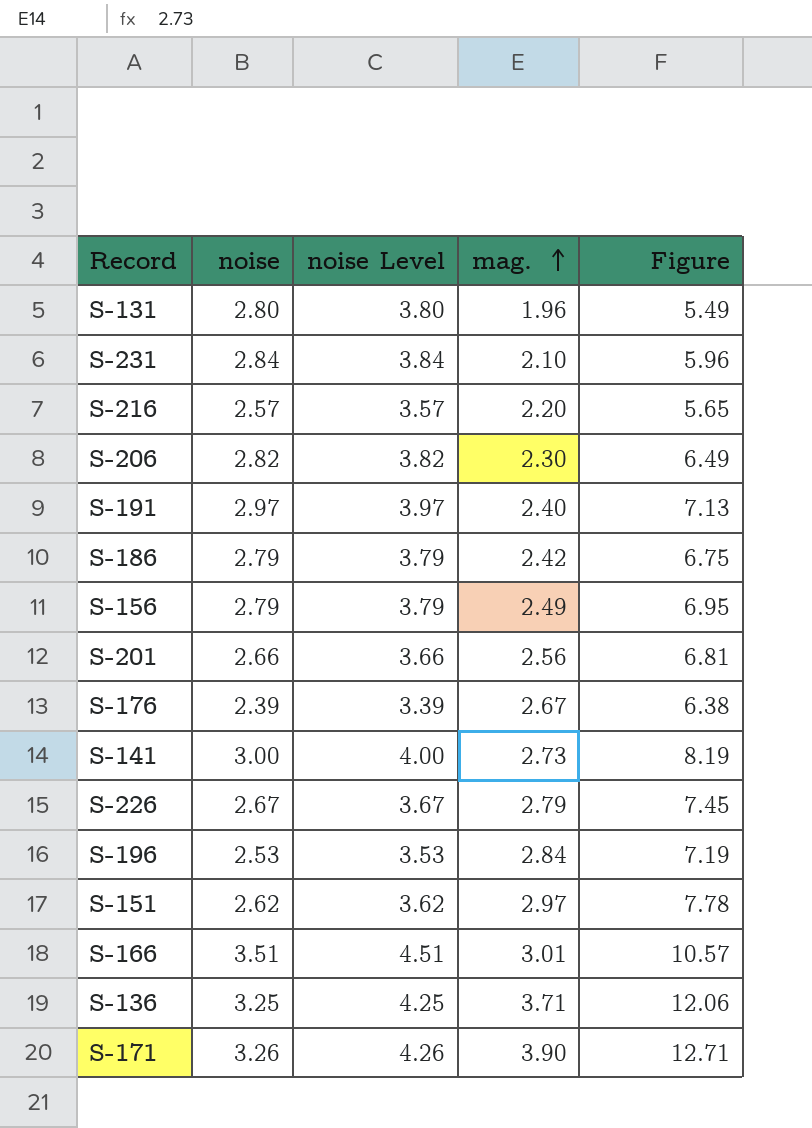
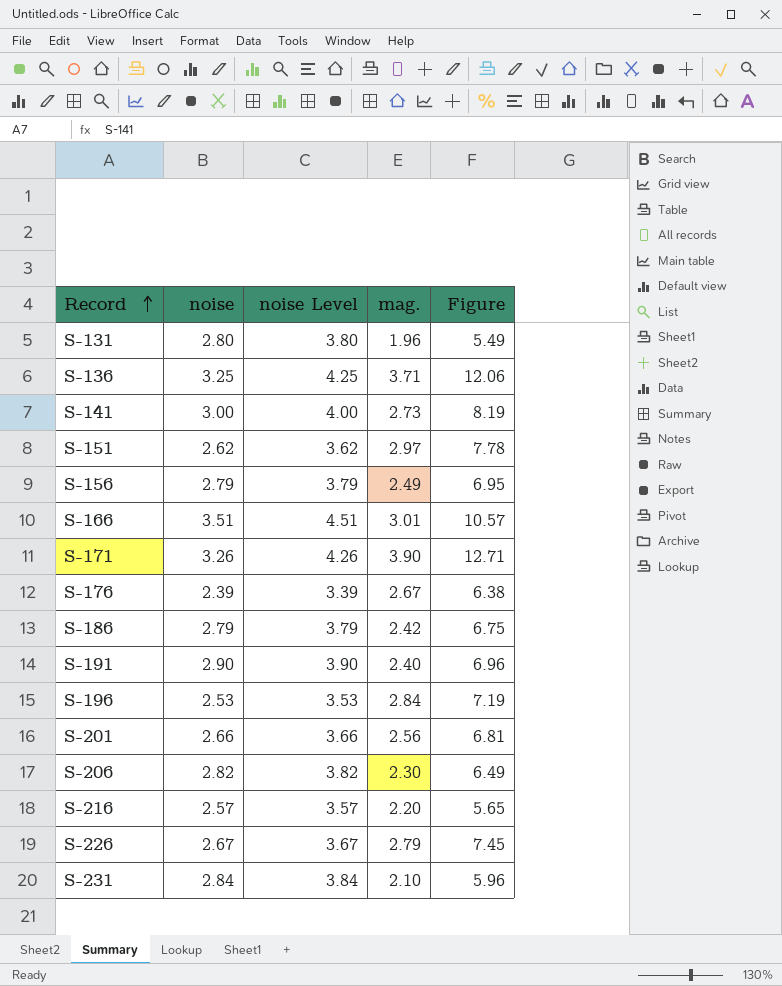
row order: mag. ascending -> Record ascending
S-191 | noise: 2.97 -> 2.90
S-191 | noise Level: 3.97 -> 3.90
S-191 | Figure: 7.13 -> 6.96

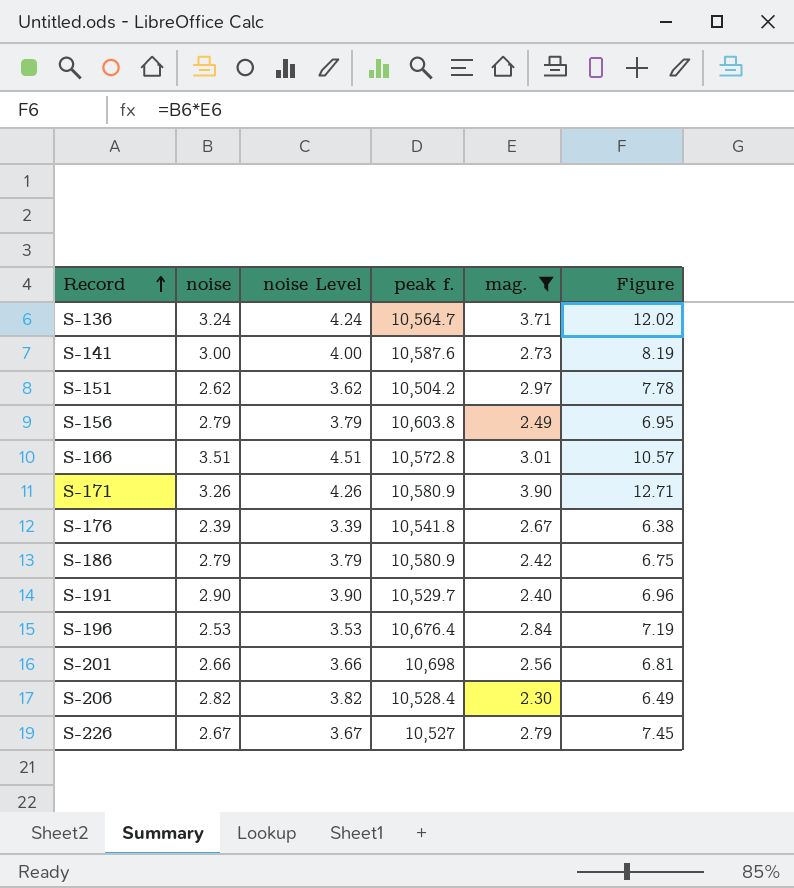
filter: none -> mag. >= 2.30
column peak f. | position: none -> 4
S-136 | noise: 3.25 -> 3.24
S-136 | noise Level: 4.25 -> 4.24
S-136 | Figure: 12.06 -> 12.02

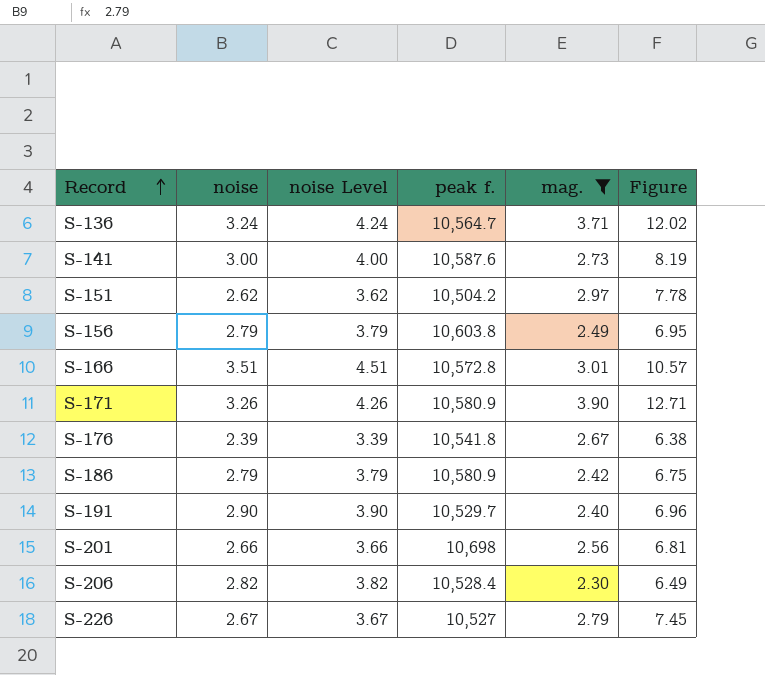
row S-196: 2.53 | 3.53 | 10,676.4 | 2.84 | 7.19 -> none

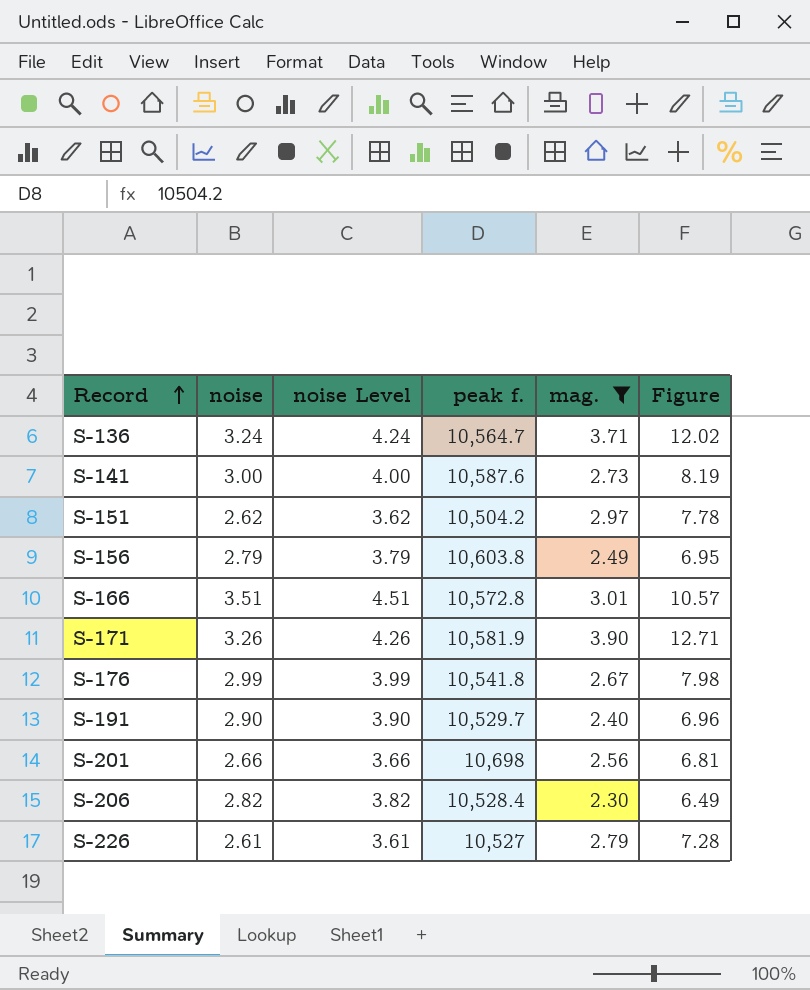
row S-186: 2.79 | 3.79 | 10,580.9 | 2.42 | 6.75 -> none
S-171 | peak f.: 10,580.9 -> 10,581.9
S-176 | noise: 2.39 -> 2.99
S-176 | noise Level: 3.39 -> 3.99
S-176 | Figure: 6.38 -> 7.98
S-226 | noise: 2.67 -> 2.61
S-226 | noise Level: 3.67 -> 3.61
S-226 | Figure: 7.45 -> 7.28

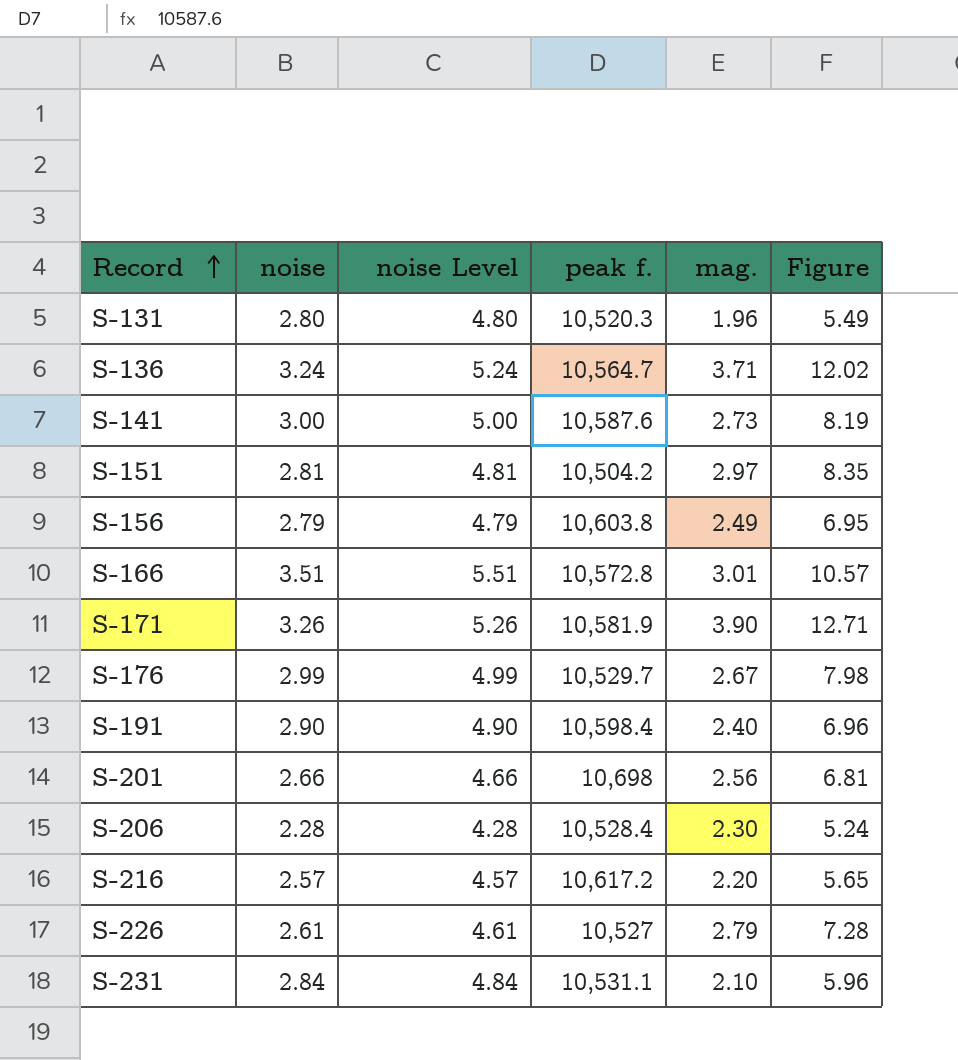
filter: mag. >= 2.30 -> none
column noise Level | formula: [noise] + 1 -> [noise] + 2
S-151 | noise: 2.62 -> 2.81
S-151 | Figure: 7.78 -> 8.35
S-176 | peak f.: 10,541.8 -> 10,529.7
S-191 | peak f.: 10,529.7 -> 10,598.4
S-206 | noise: 2.82 -> 2.28
S-206 | Figure: 6.49 -> 5.24

